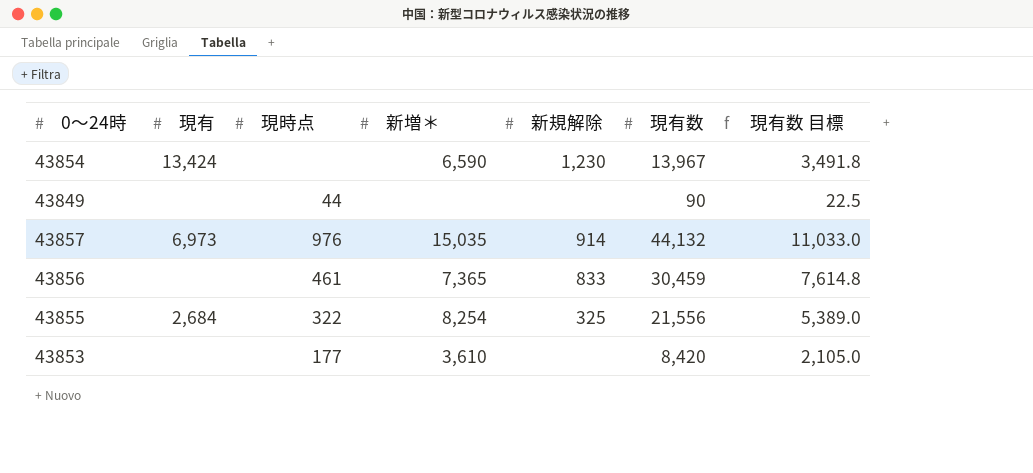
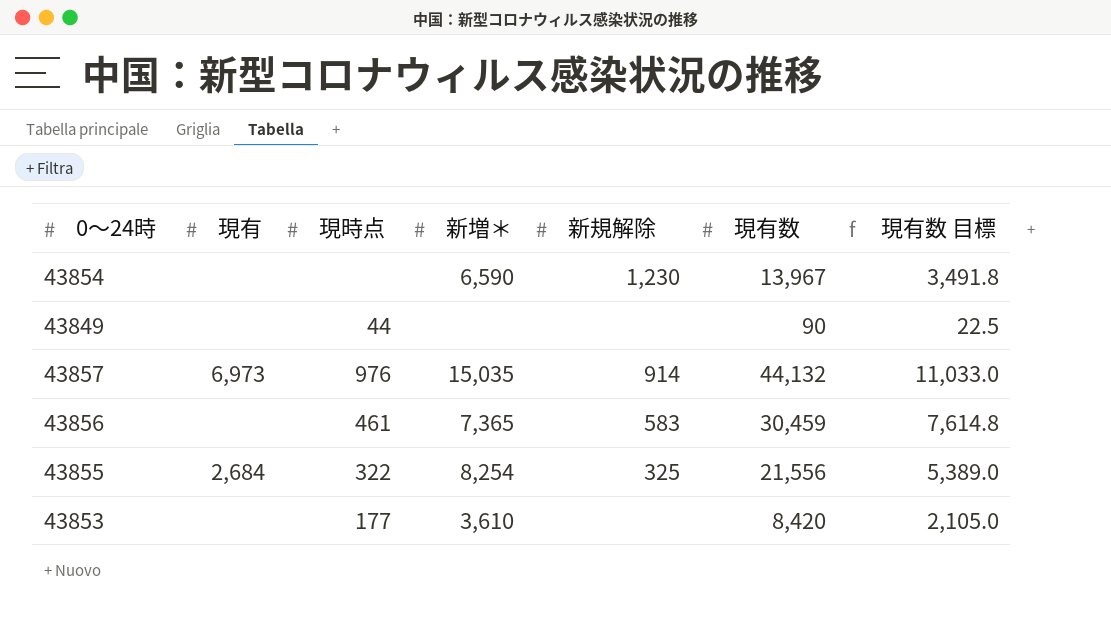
43854 | 現有: 13,424 -> none
43856 | 新規解除: 833 -> 583

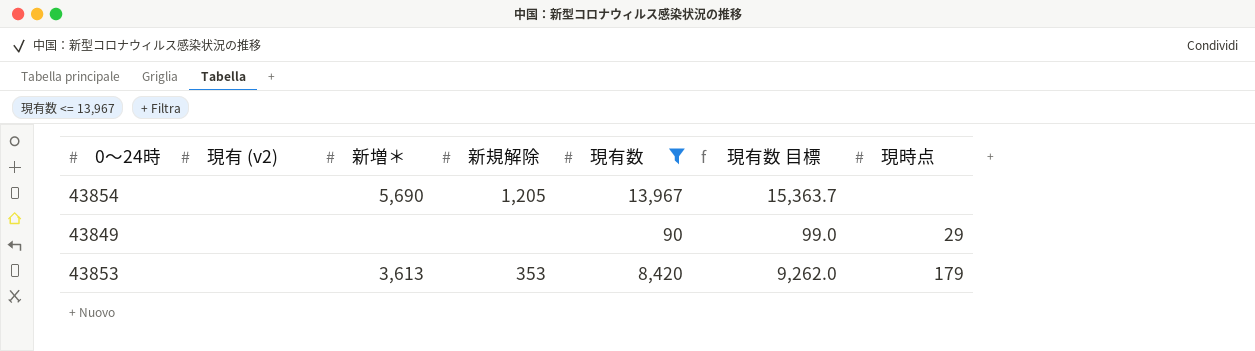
filter: none -> 現有数 <= 13,967
column name: 現有 -> 現有 (v2)
column 現有数 目標 | formula: [現有数] * 0.25 -> [現有数] * 1.1
column 現時点 | position: 3 -> 7
43854 | 新増＊: 6,590 -> 5,690
43854 | 新規解除: 1,230 -> 1,205
43849 | 現時点: 44 -> 29
43853 | 新増＊: 3,610 -> 3,613
43853 | 新規解除: none -> 353
43853 | 現時点: 177 -> 179

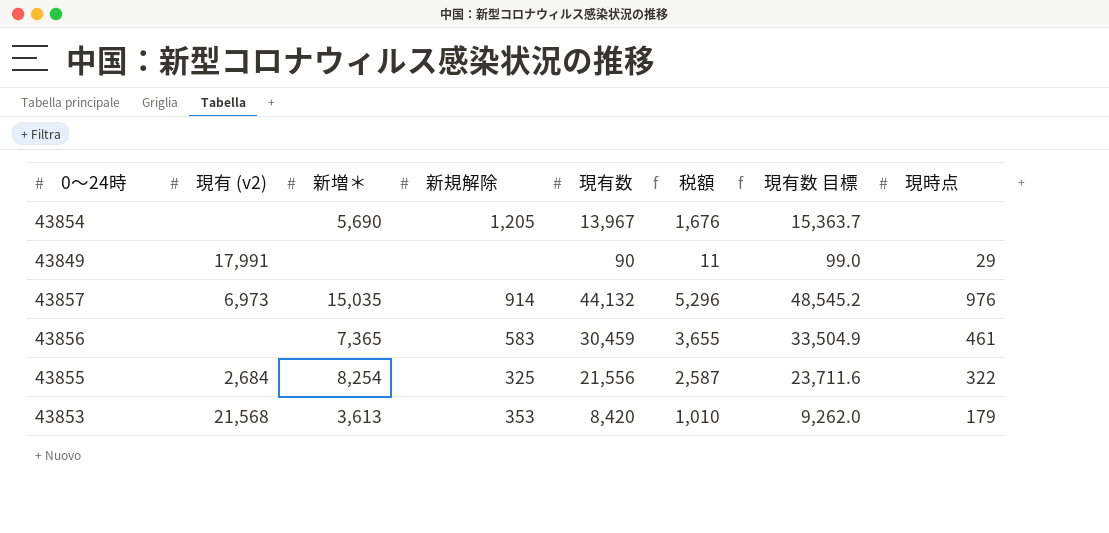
filter: 現有数 <= 13,967 -> none
column 税額 | formula: none -> [現有数] * 0.12
43849 | 現有 (v2): none -> 17,991
43853 | 現有 (v2): none -> 21,568

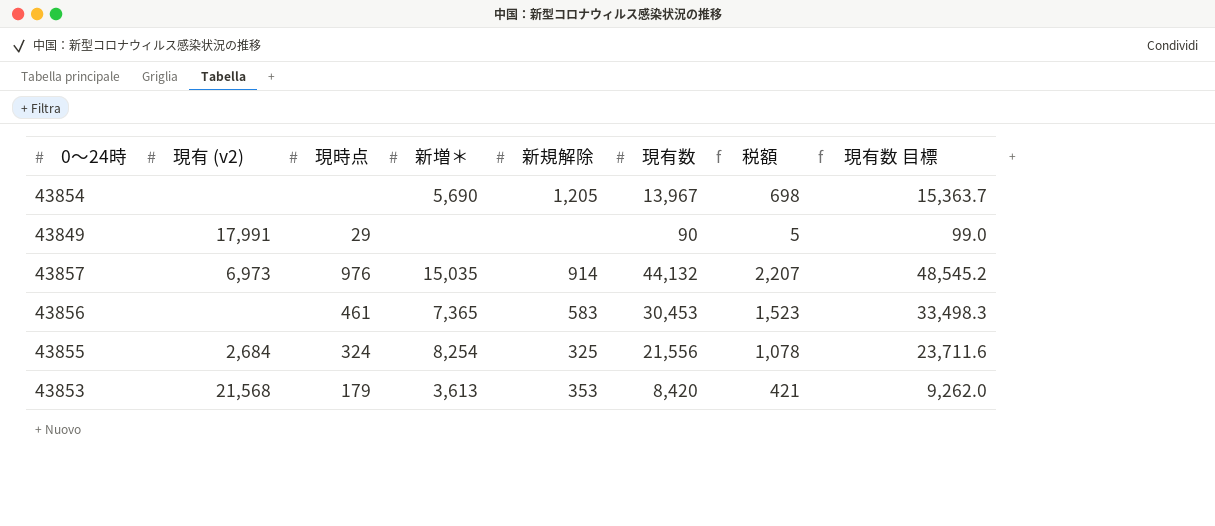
column 現時点 | position: 8 -> 3
column 税額 | formula: [現有数] * 0.12 -> [現有数] * 0.05
43856 | 現有数: 30,459 -> 30,453
43856 | 現有数 目標: 33,504.9 -> 33,498.3
43855 | 現時点: 322 -> 324

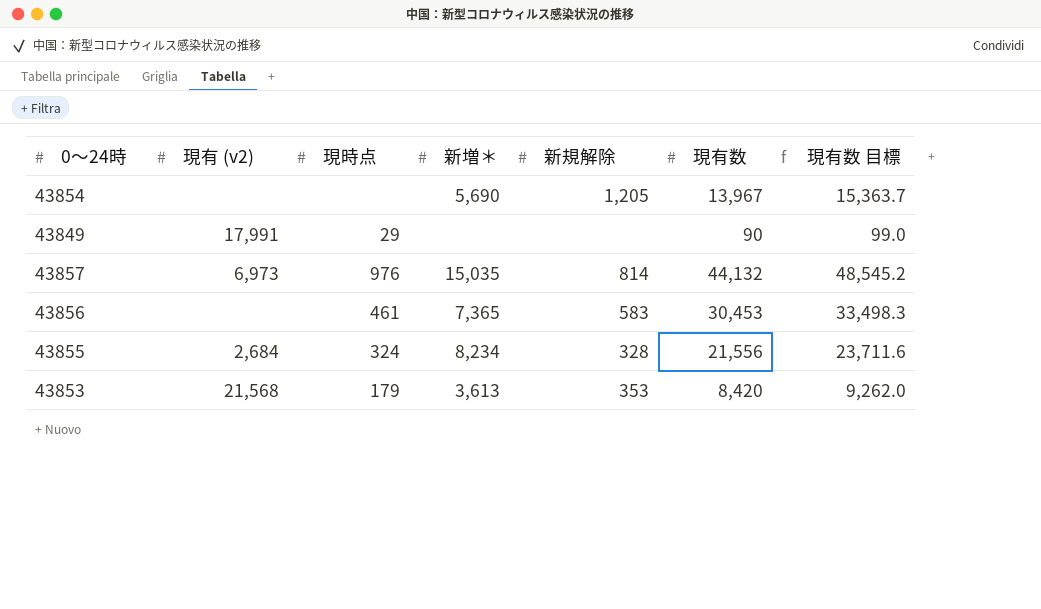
column 税額 | formula: [現有数] * 0.05 -> none
43857 | 新規解除: 914 -> 814
43855 | 新増＊: 8,254 -> 8,234
43855 | 新規解除: 325 -> 328

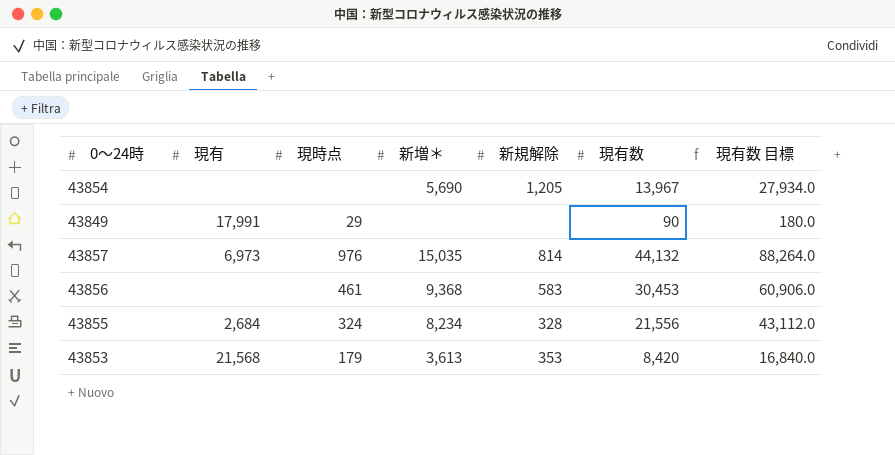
column name: 現有 (v2) -> 現有
column 現有数 目標 | formula: [現有数] * 1.1 -> [現有数] * 2
43856 | 新増＊: 7,365 -> 9,368

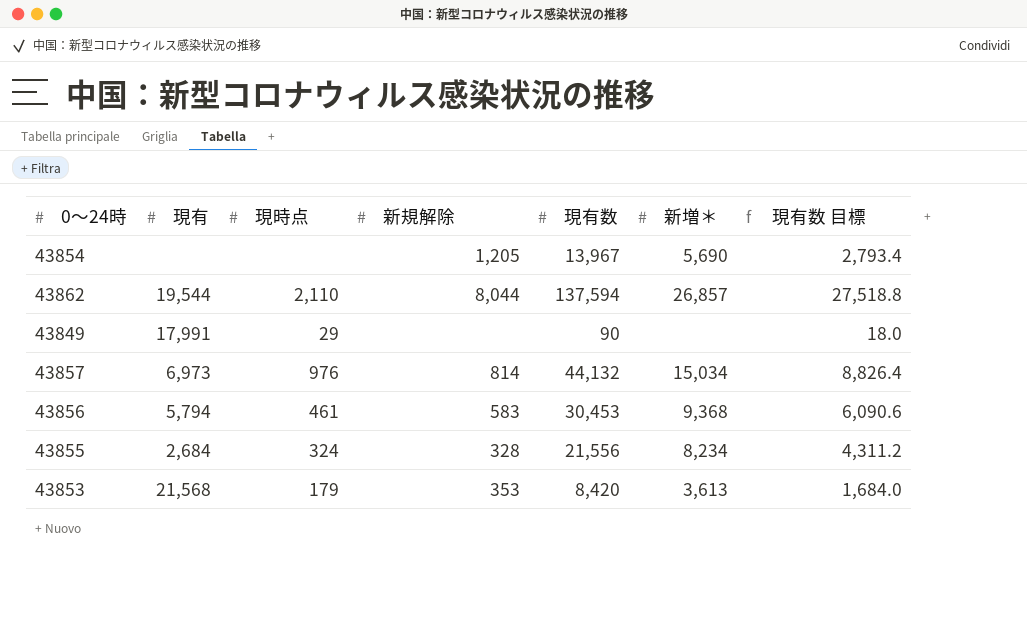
column 新増＊ | position: 4 -> 6
column 現有数 目標 | formula: [現有数] * 2 -> [現有数] * 0.2
row 43862: none -> 19,544 | 2,110 | 8,044 | 137,594 | 26,857 | 27,518.8
43857 | 新増＊: 15,035 -> 15,034
43856 | 現有: none -> 5,794

